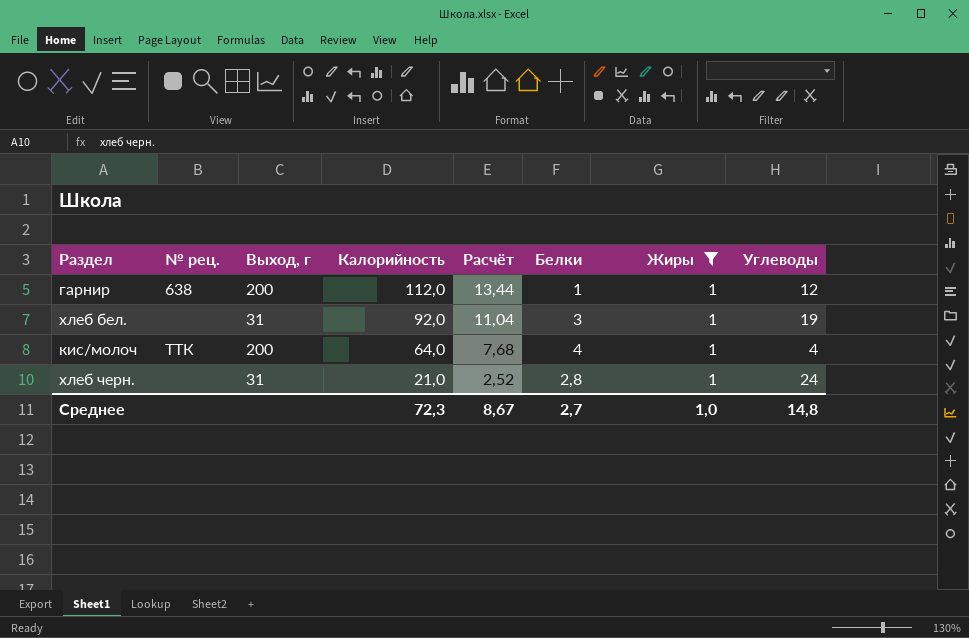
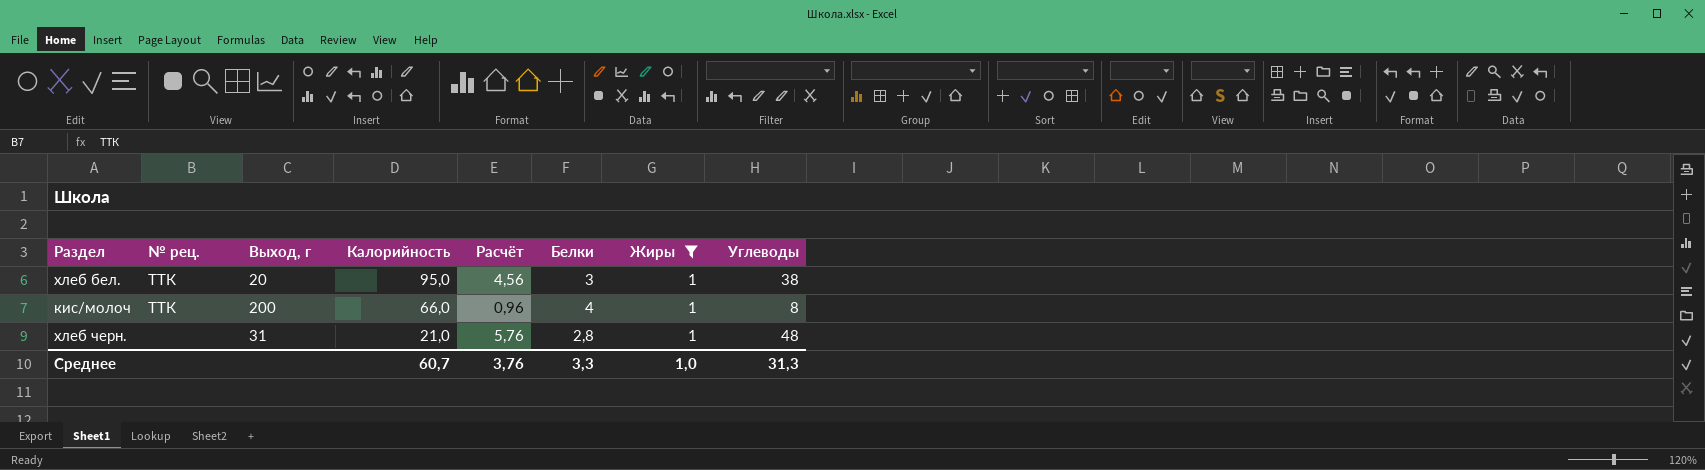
column Расчёт | formula: [Калорийность] * 0,12 -> [Углеводы] * 0,12
row гарнир: 638 | 200 | 112,0 | 13,44 | 1 | 1 | 12 -> none
хлеб бел. | № рец.: none -> ТТК
хлеб бел. | Выход, г: 31 -> 20
хлеб бел. | Калорийность: 92,0 -> 95,0
хлеб бел. | Углеводы: 19 -> 38
кис/молоч | Калорийность: 64,0 -> 66,0
кис/молоч | Углеводы: 4 -> 8
хлеб черн. | Углеводы: 24 -> 48
Среднее | Калорийность: 72,3 -> 60,7
Среднее | Расчёт: 8,67 -> 3,76
Среднее | Белки: 2,7 -> 3,3
Среднее | Углеводы: 14,8 -> 31,3

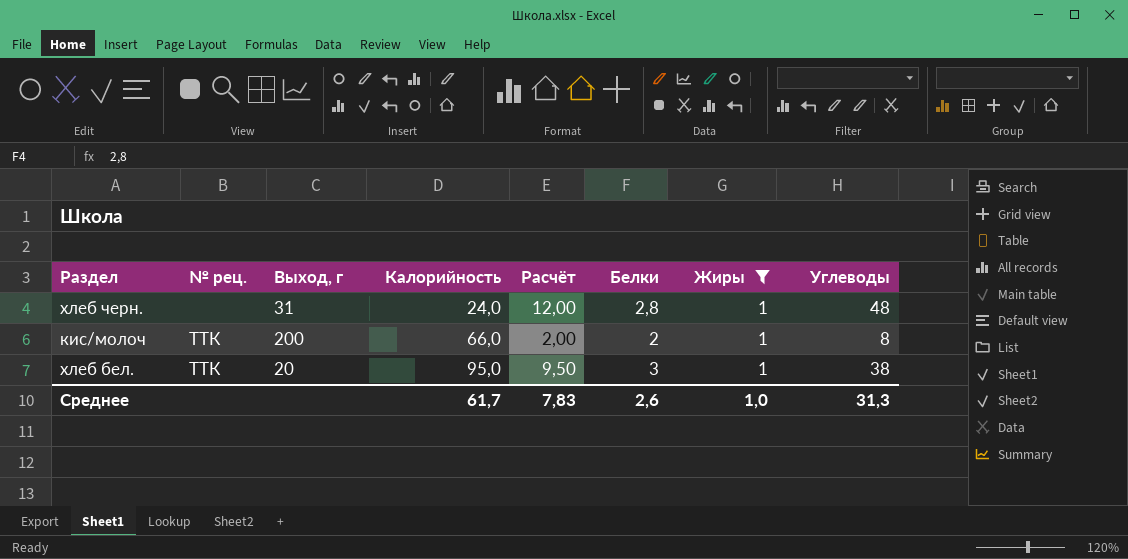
row order: Калорийность descending -> Калорийность ascending
column Расчёт | formula: [Углеводы] * 0,12 -> [Углеводы] * 0,25
хлеб черн. | Калорийность: 21,0 -> 24,0
кис/молоч | Белки: 4 -> 2
Среднее | Калорийность: 60,7 -> 61,7
Среднее | Расчёт: 3,76 -> 7,83
Среднее | Белки: 3,3 -> 2,6

